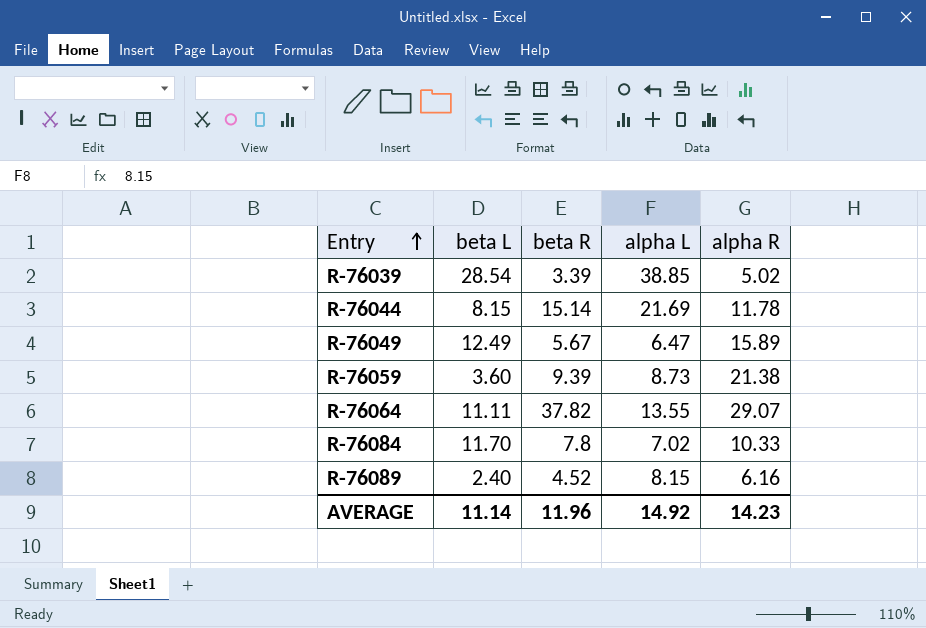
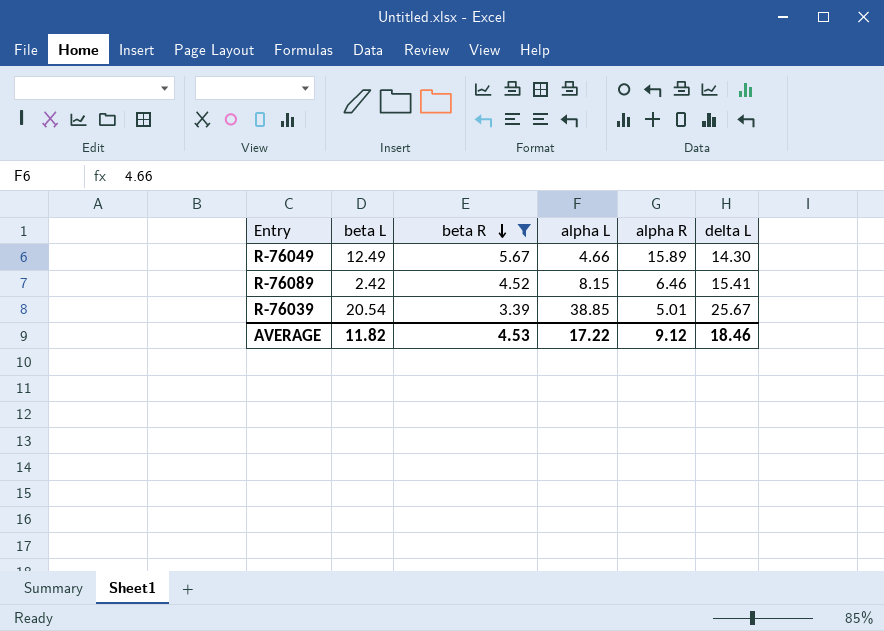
filter: none -> beta R <= 5.67
row order: Entry ascending -> beta R descending
column delta L | position: none -> 6
R-76049 | alpha L: 6.47 -> 4.66
R-76089 | beta L: 2.40 -> 2.42
R-76089 | alpha R: 6.16 -> 6.46
R-76039 | beta L: 28.54 -> 20.54
R-76039 | alpha R: 5.02 -> 5.01
AVERAGE | beta L: 11.14 -> 11.82
AVERAGE | beta R: 11.96 -> 4.53
AVERAGE | alpha L: 14.92 -> 17.22
AVERAGE | alpha R: 14.23 -> 9.12

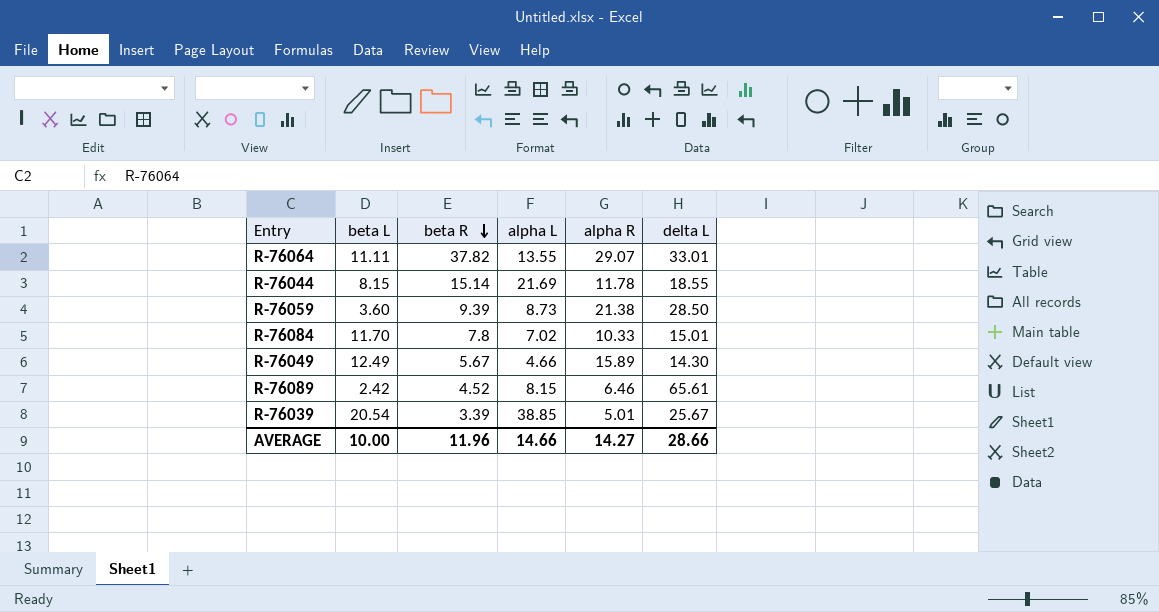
filter: beta R <= 5.67 -> none
R-76089 | delta L: 15.41 -> 65.61
AVERAGE | beta L: 11.82 -> 10.00
AVERAGE | beta R: 4.53 -> 11.96
AVERAGE | alpha L: 17.22 -> 14.66
AVERAGE | alpha R: 9.12 -> 14.27
AVERAGE | delta L: 18.46 -> 28.66

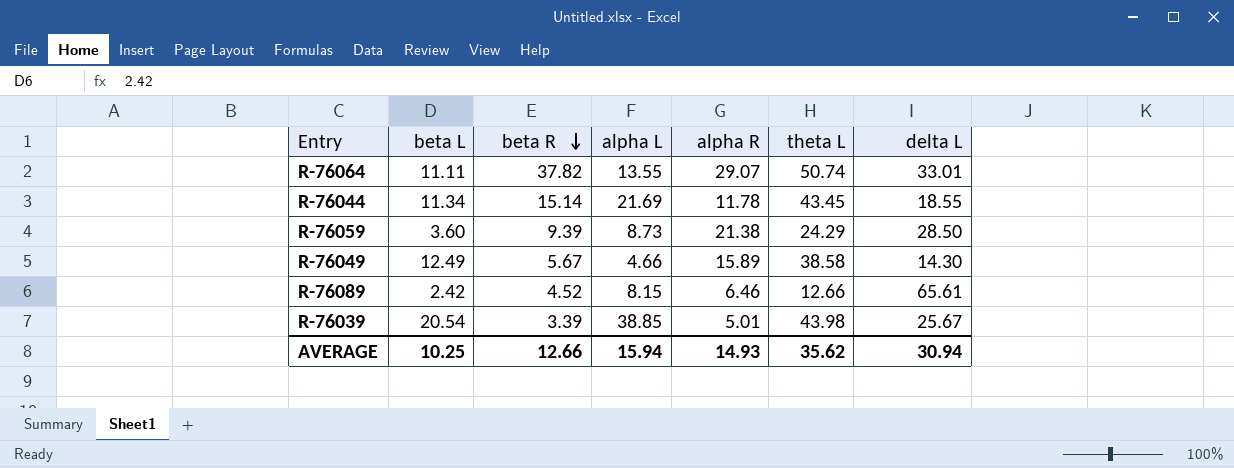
column theta L | position: none -> 6
row R-76084: 11.70 | 7.8 | 7.02 | 10.33 | 15.01 -> none
R-76044 | beta L: 8.15 -> 11.34
AVERAGE | beta L: 10.00 -> 10.25
AVERAGE | beta R: 11.96 -> 12.66
AVERAGE | alpha L: 14.66 -> 15.94
AVERAGE | alpha R: 14.27 -> 14.93
AVERAGE | delta L: 28.66 -> 30.94

